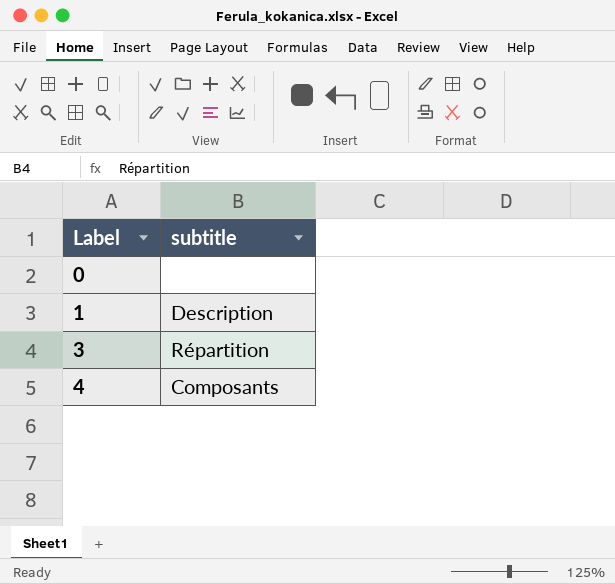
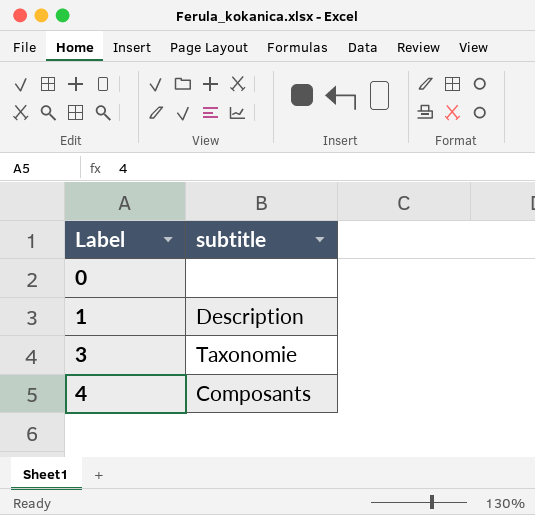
3 | subtitle: Répartition -> Taxonomie

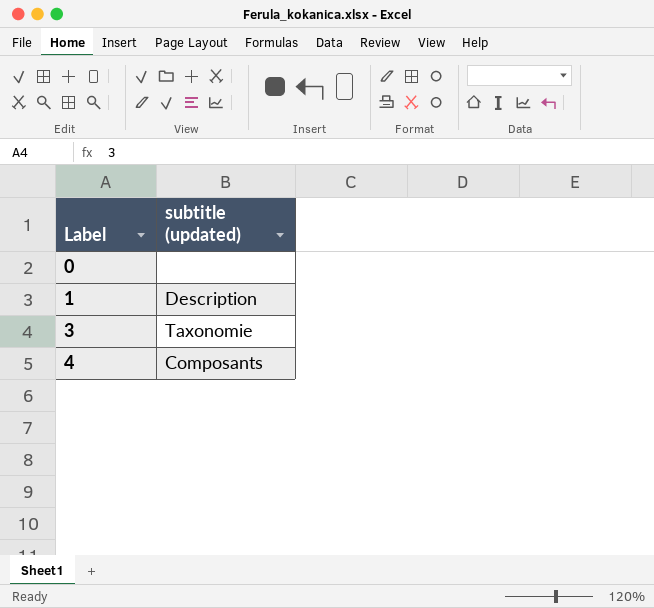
column name: subtitle -> subtitle (updated)

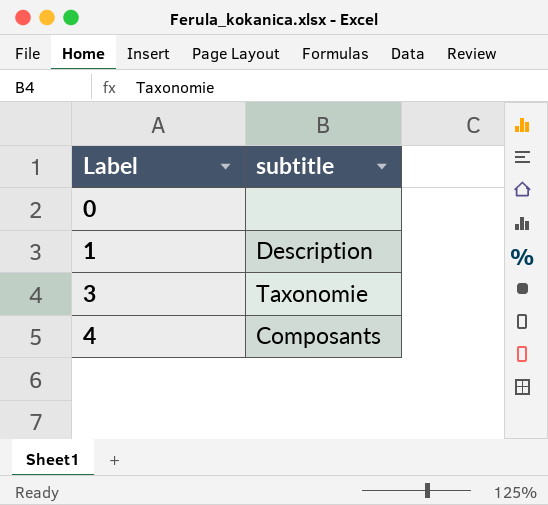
column name: subtitle (updated) -> subtitle

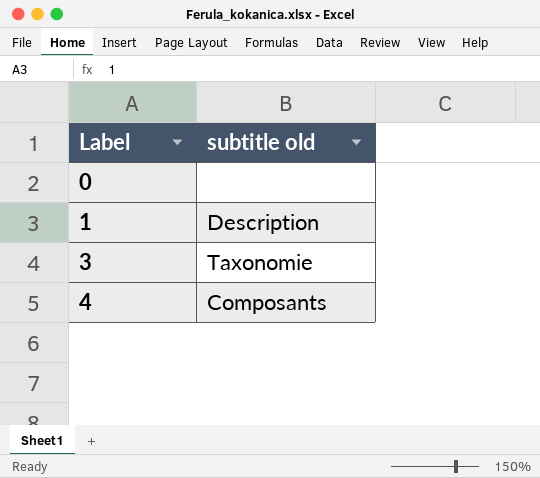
column name: subtitle -> subtitle old

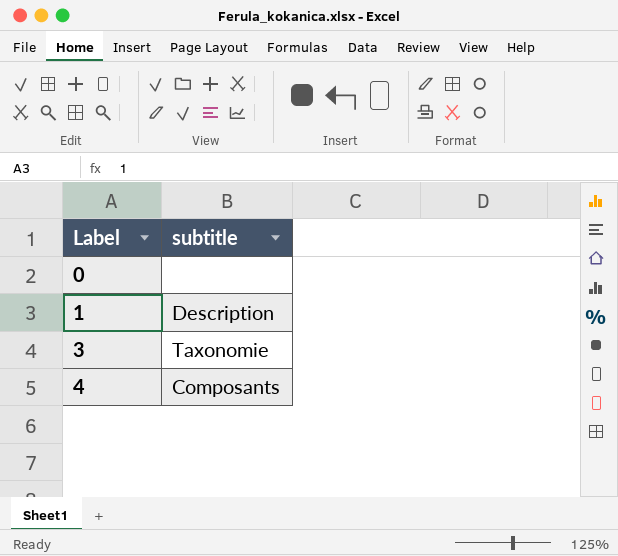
column name: subtitle old -> subtitle

